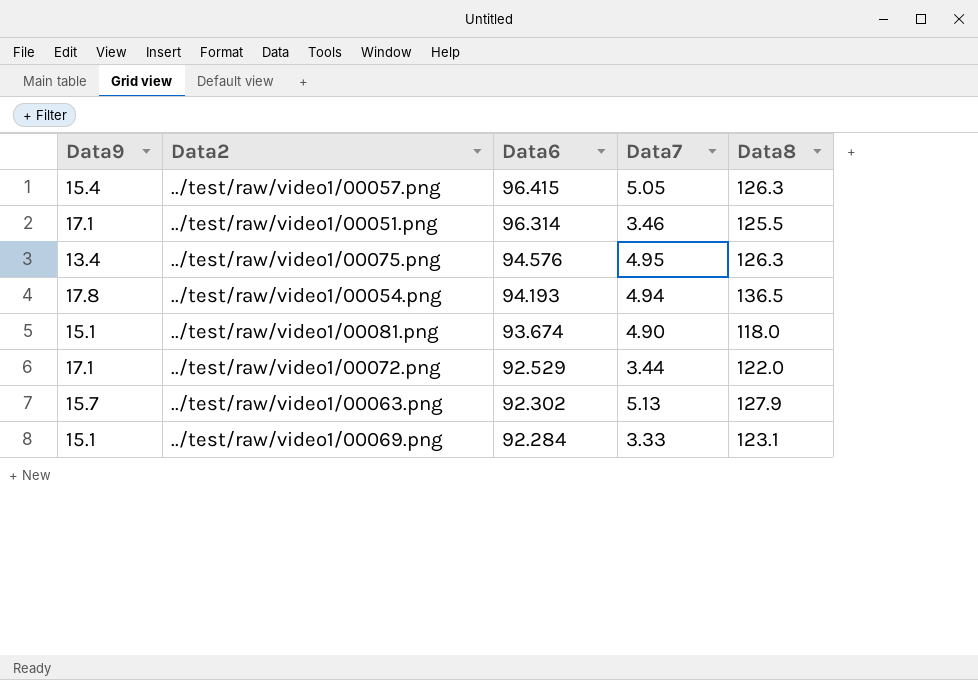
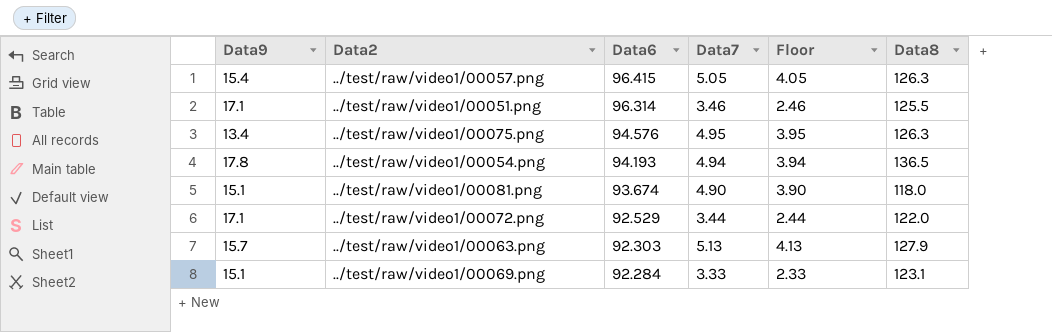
column Floor | formula: none -> [Data7] - 1
../test/raw/video1/00063.png | Data6: 92.302 -> 92.303

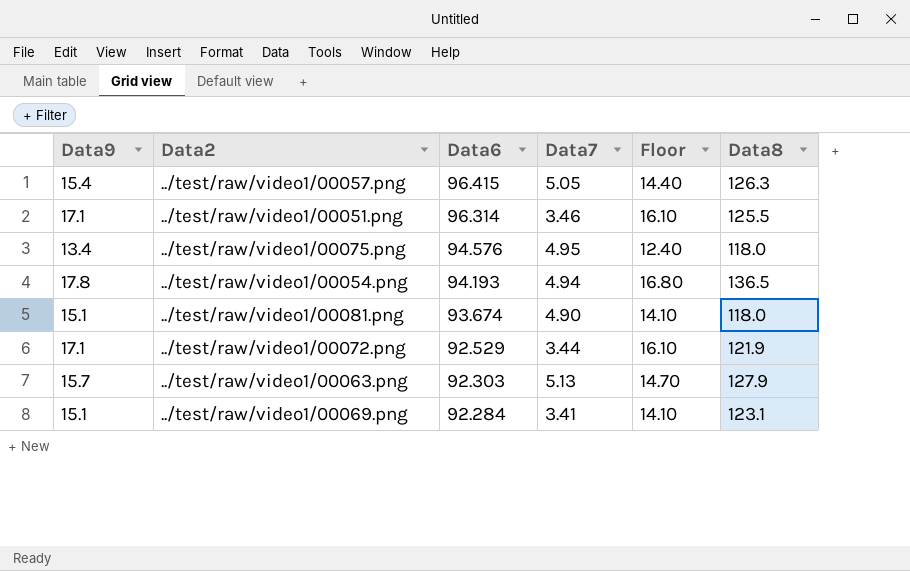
column Floor | formula: [Data7] - 1 -> [Data9] - 1
../test/raw/video1/00075.png | Data8: 126.3 -> 118.0
../test/raw/video1/00072.png | Data8: 122.0 -> 121.9
../test/raw/video1/00069.png | Data7: 3.33 -> 3.41

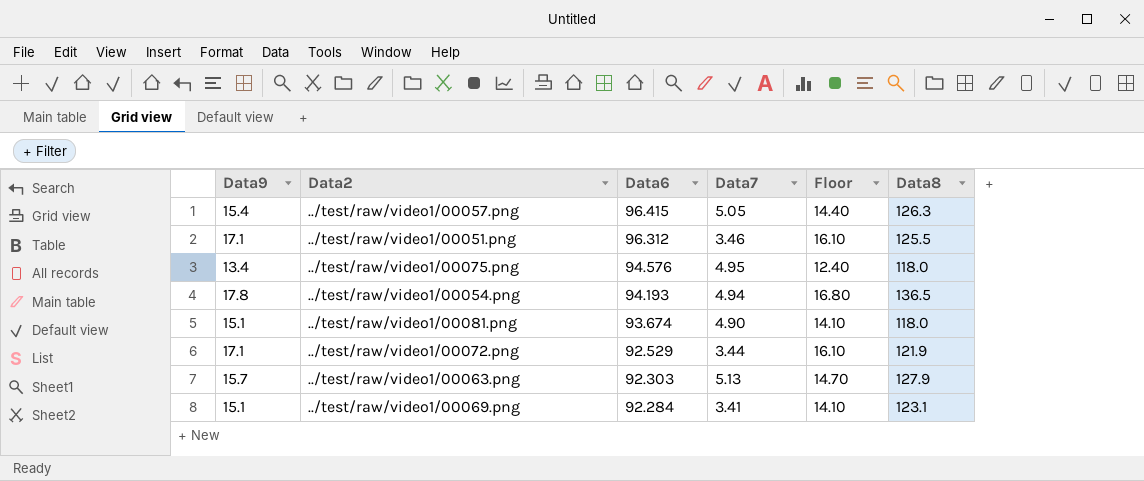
../test/raw/video1/00051.png | Data6: 96.314 -> 96.312

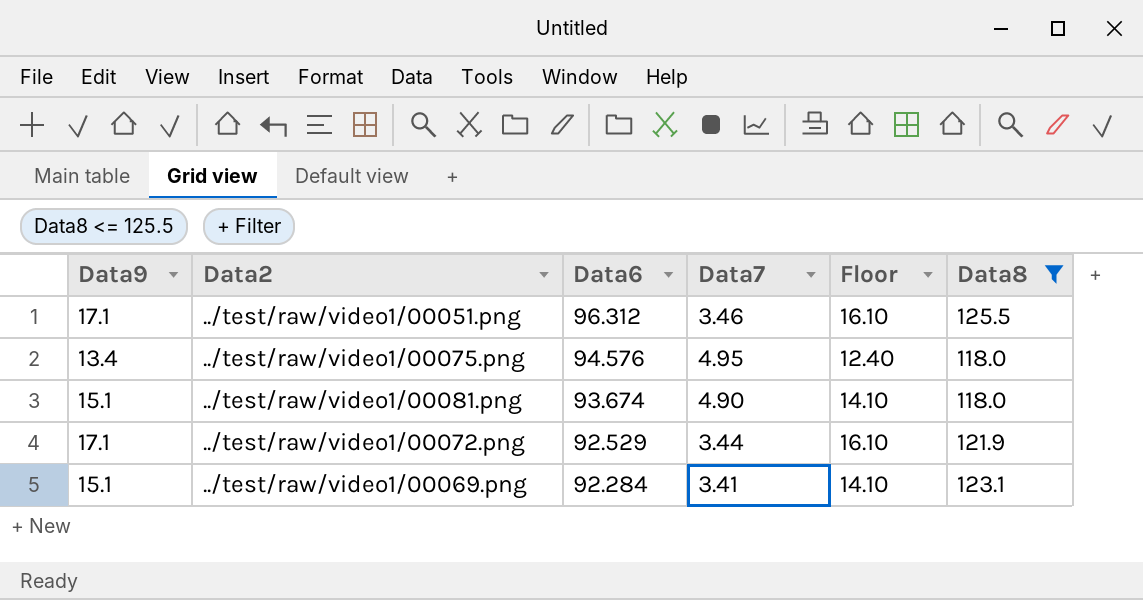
filter: none -> Data8 <= 125.5

